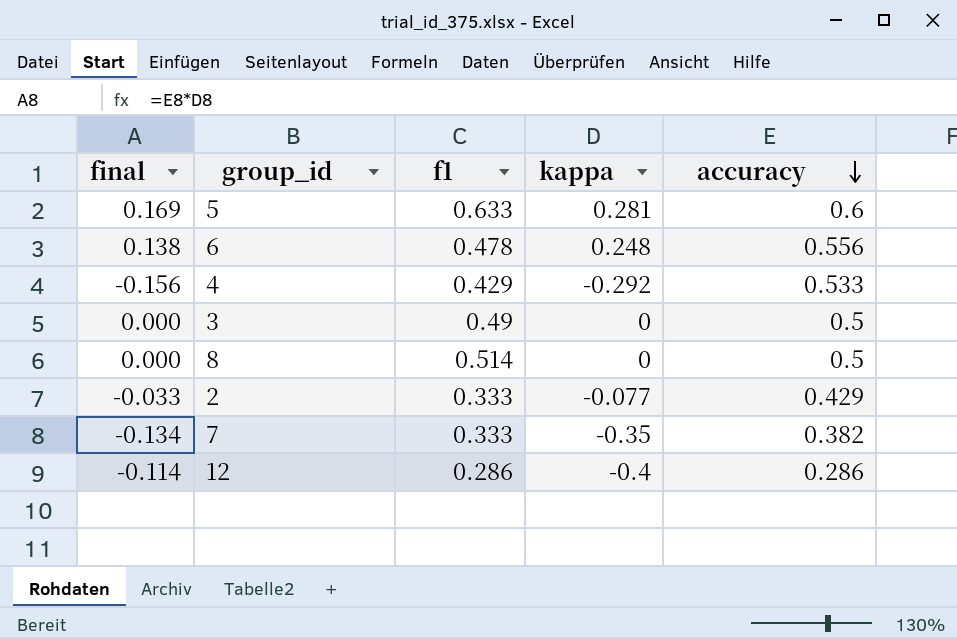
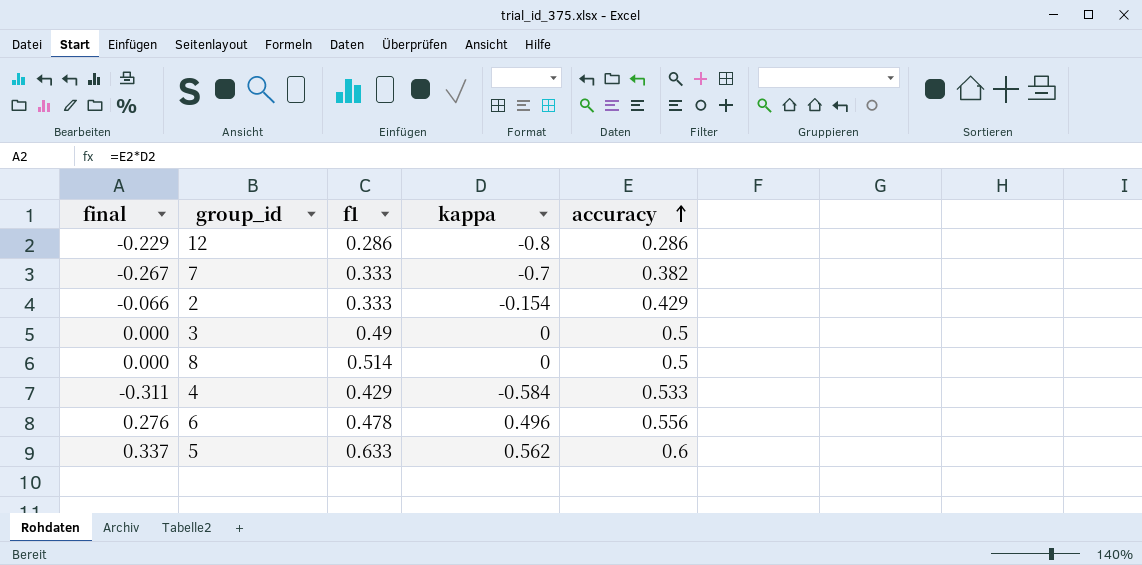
row order: accuracy descending -> accuracy ascending
12 | final: -0.114 -> -0.229
12 | kappa: -0.4 -> -0.8
7 | final: -0.134 -> -0.267
7 | kappa: -0.35 -> -0.7
2 | final: -0.033 -> -0.066
2 | kappa: -0.077 -> -0.154
4 | final: -0.156 -> -0.311
4 | kappa: -0.292 -> -0.584
6 | final: 0.138 -> 0.276
6 | kappa: 0.248 -> 0.496
5 | final: 0.169 -> 0.337
5 | kappa: 0.281 -> 0.562

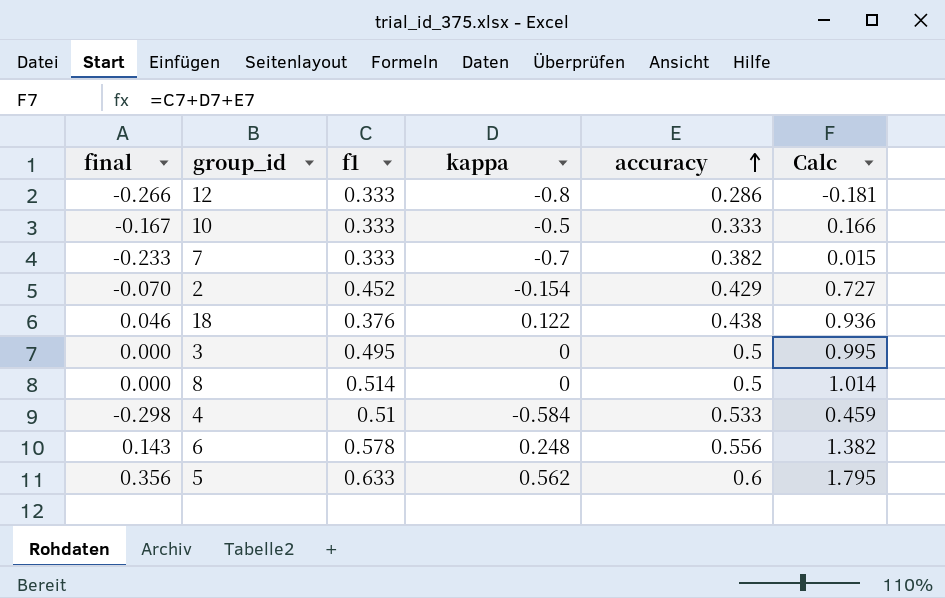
column final | formula: [kappa] * [accuracy] -> [f1] * [kappa]
column Calc | formula: none -> [f1] + [kappa] + [accuracy]
12 | f1: 0.286 -> 0.333
row 10: none -> -0.167 | 0.333 | -0.5 | 0.333 | 0.166
2 | f1: 0.333 -> 0.452
row 18: none -> 0.046 | 0.376 | 0.122 | 0.438 | 0.936
3 | f1: 0.49 -> 0.495
4 | f1: 0.429 -> 0.51
6 | f1: 0.478 -> 0.578
6 | kappa: 0.496 -> 0.248

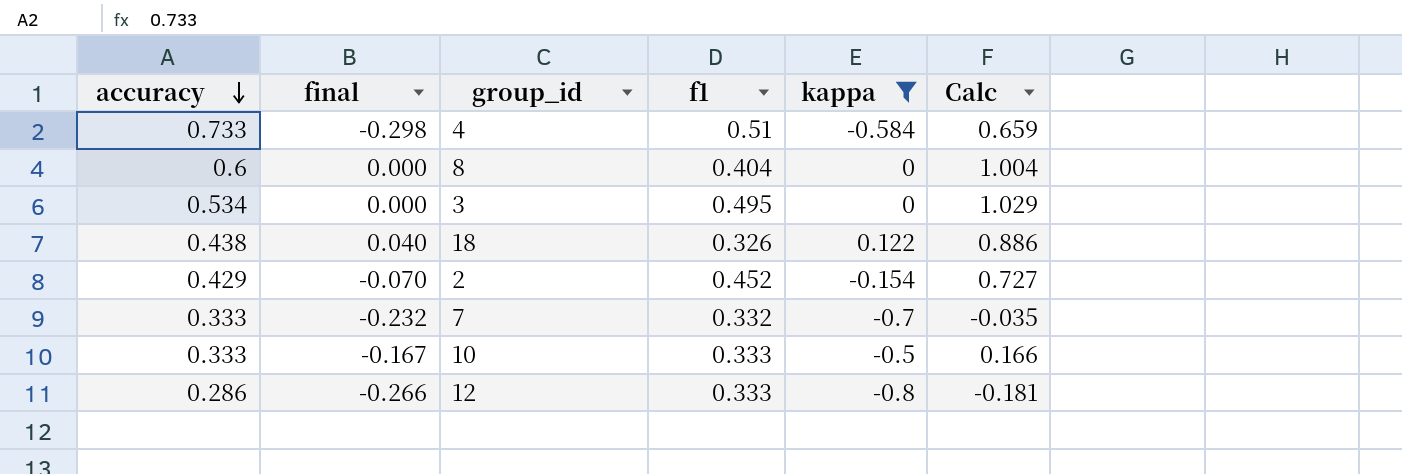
filter: none -> kappa <= 0.122
row order: accuracy ascending -> accuracy descending
column accuracy | position: 5 -> 1
4 | accuracy: 0.533 -> 0.733
4 | Calc: 0.459 -> 0.659
8 | accuracy: 0.5 -> 0.6
8 | f1: 0.514 -> 0.404
8 | Calc: 1.014 -> 1.004
3 | accuracy: 0.5 -> 0.534
3 | Calc: 0.995 -> 1.029
18 | final: 0.046 -> 0.040
18 | f1: 0.376 -> 0.326
18 | Calc: 0.936 -> 0.886
7 | accuracy: 0.382 -> 0.333
7 | final: -0.233 -> -0.232
7 | f1: 0.333 -> 0.332
7 | Calc: 0.015 -> -0.035

